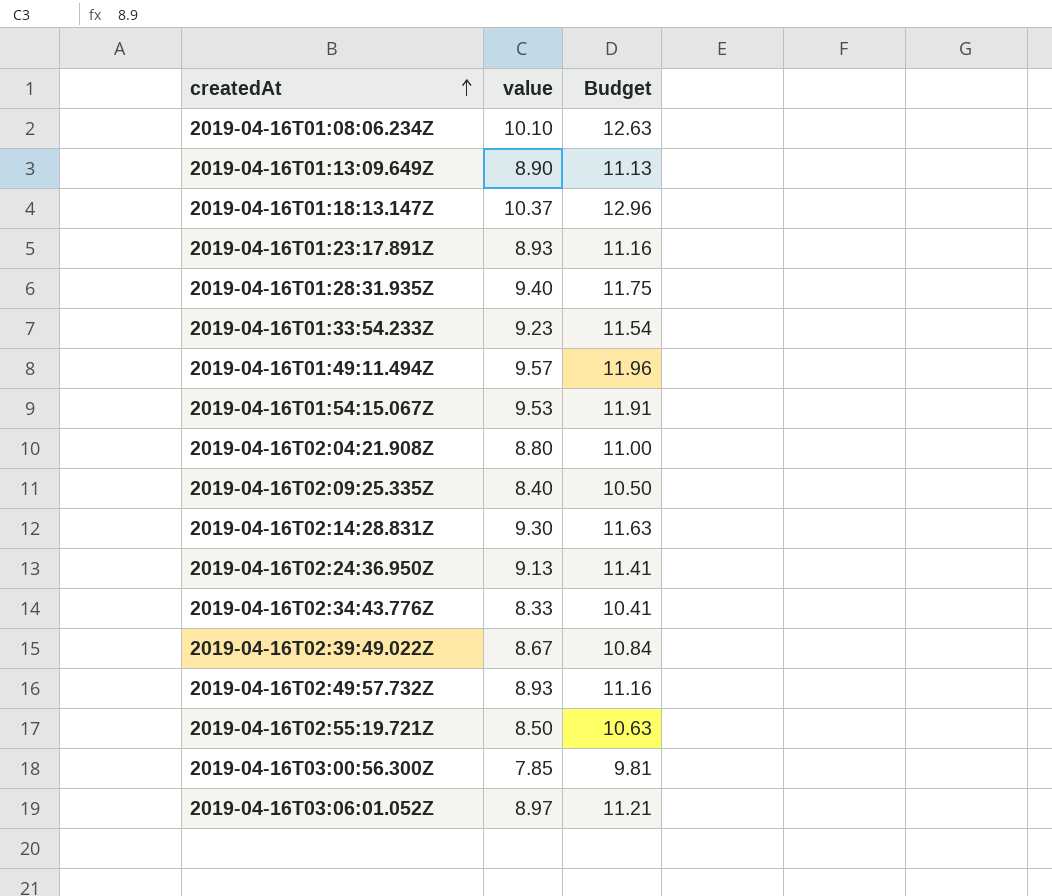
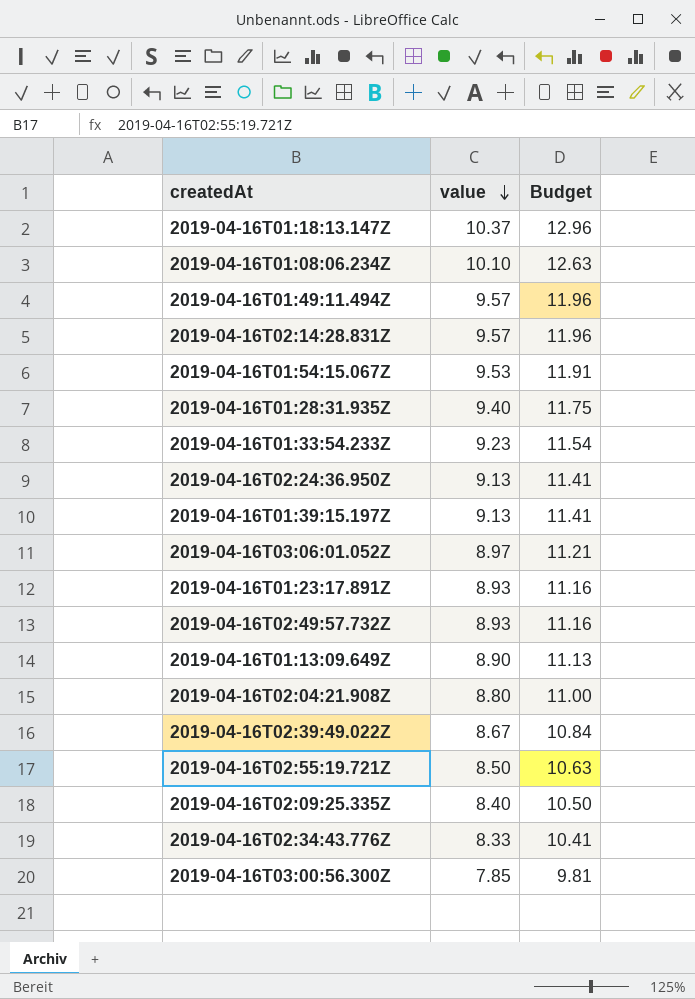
row order: createdAt ascending -> value descending
2019-04-16T02:14:28.831Z | value: 9.30 -> 9.57
2019-04-16T02:14:28.831Z | Budget: 11.63 -> 11.96
row 2019-04-16T01:39:15.197Z: none -> 9.13 | 11.41

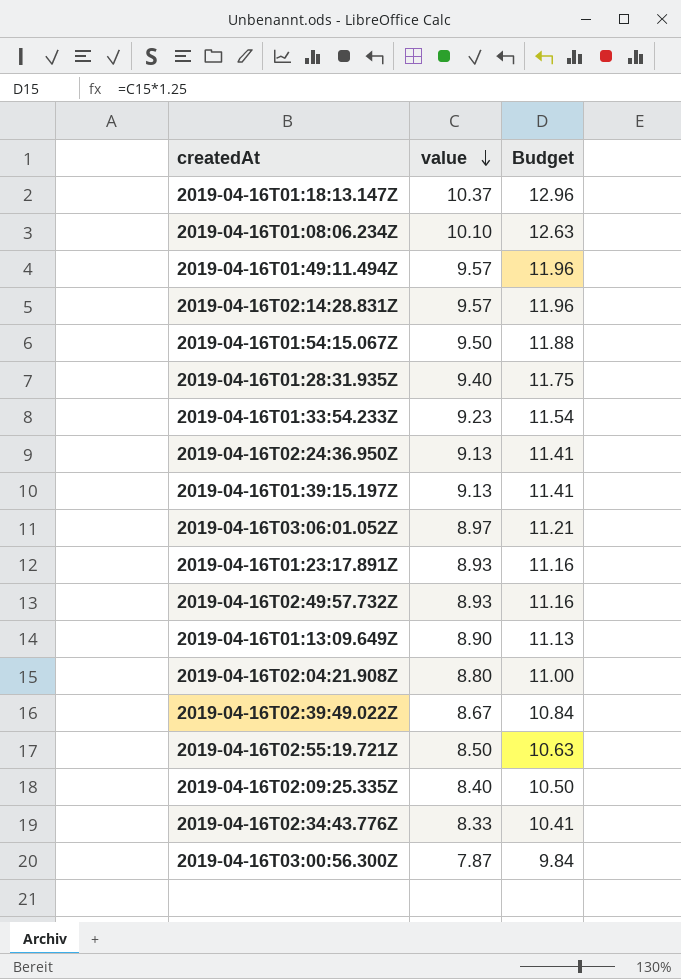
2019-04-16T01:54:15.067Z | value: 9.53 -> 9.50
2019-04-16T01:54:15.067Z | Budget: 11.91 -> 11.88
2019-04-16T03:00:56.300Z | value: 7.85 -> 7.87
2019-04-16T03:00:56.300Z | Budget: 9.81 -> 9.84

